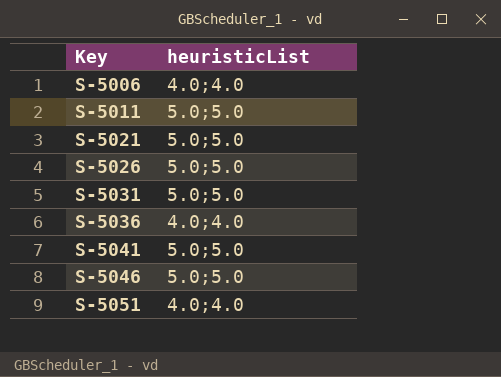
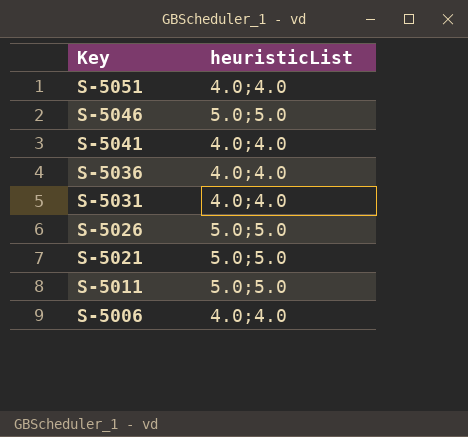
row order: Key ascending -> Key descending
S-5041 | heuristicList: 5.0;5.0 -> 4.0;4.0
S-5031 | heuristicList: 5.0;5.0 -> 4.0;4.0

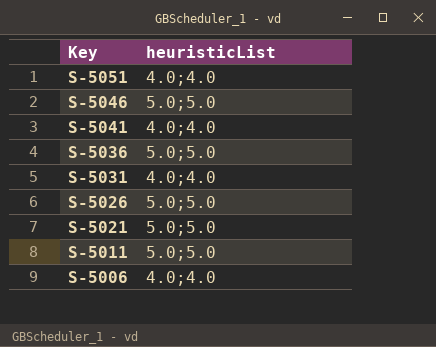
S-5036 | heuristicList: 4.0;4.0 -> 5.0;5.0

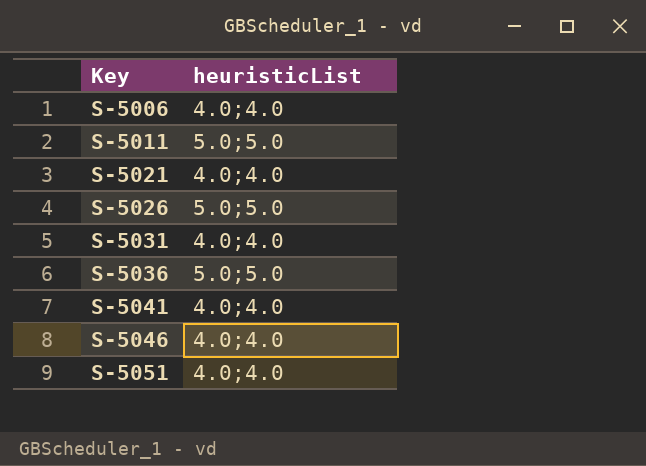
row order: Key descending -> Key ascending
S-5021 | heuristicList: 5.0;5.0 -> 4.0;4.0
S-5046 | heuristicList: 5.0;5.0 -> 4.0;4.0

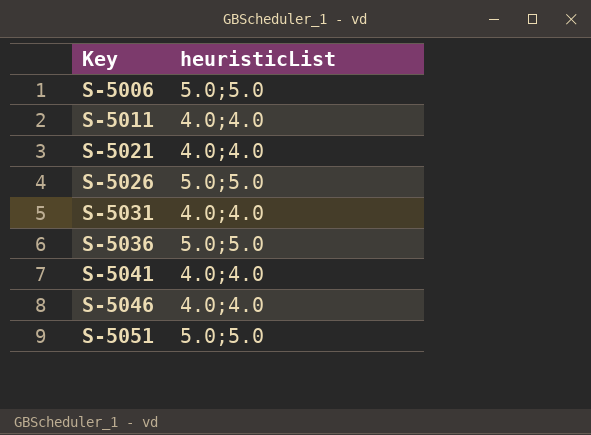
S-5006 | heuristicList: 4.0;4.0 -> 5.0;5.0
S-5011 | heuristicList: 5.0;5.0 -> 4.0;4.0
S-5051 | heuristicList: 4.0;4.0 -> 5.0;5.0

